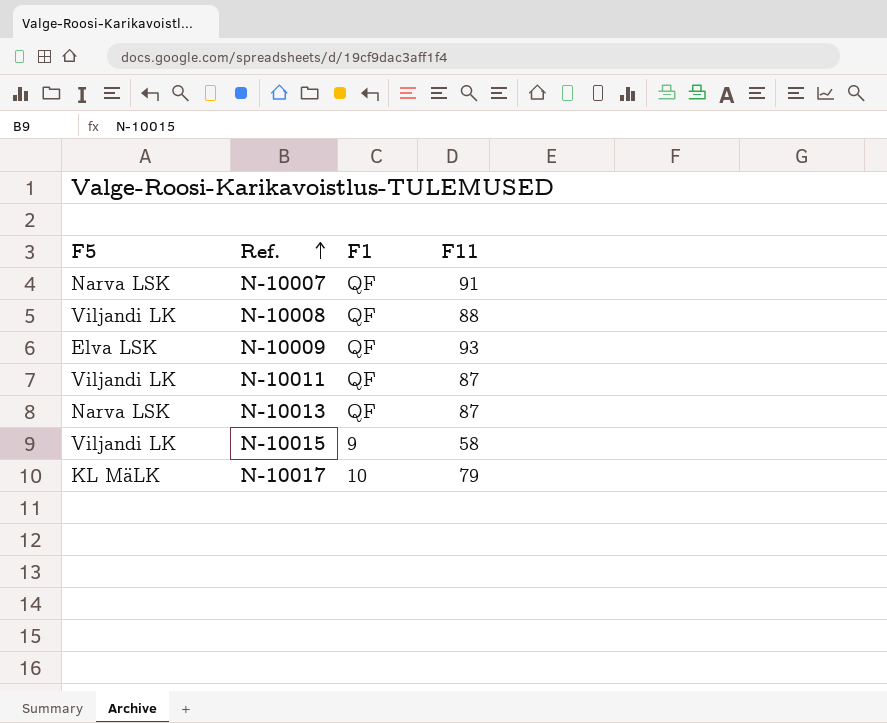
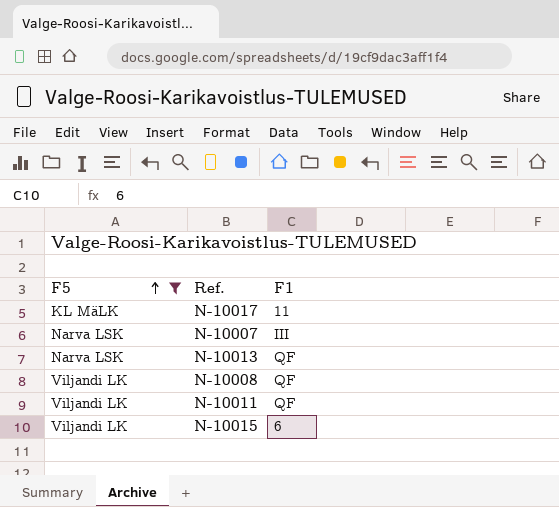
filter: none -> F5 != Elva LSK
row order: Ref. ascending -> F5 ascending
column F11 | position: 4 -> none
N-10017 | F1: 10 -> 11
N-10007 | F1: QF -> III
N-10015 | F1: 9 -> 6

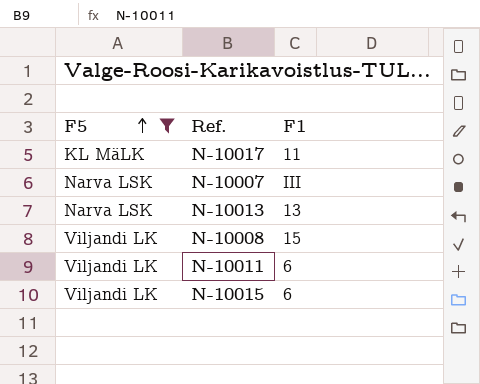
N-10013 | F1: QF -> 13
N-10008 | F1: QF -> 15
N-10011 | F1: QF -> 6

